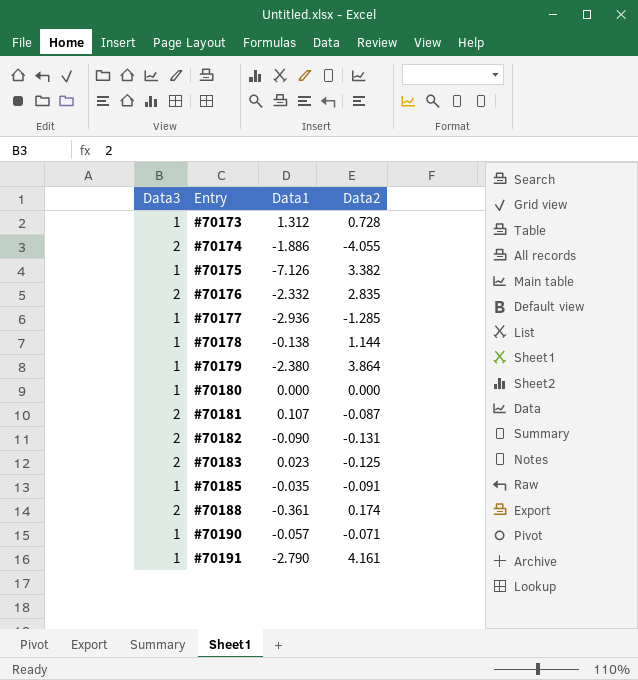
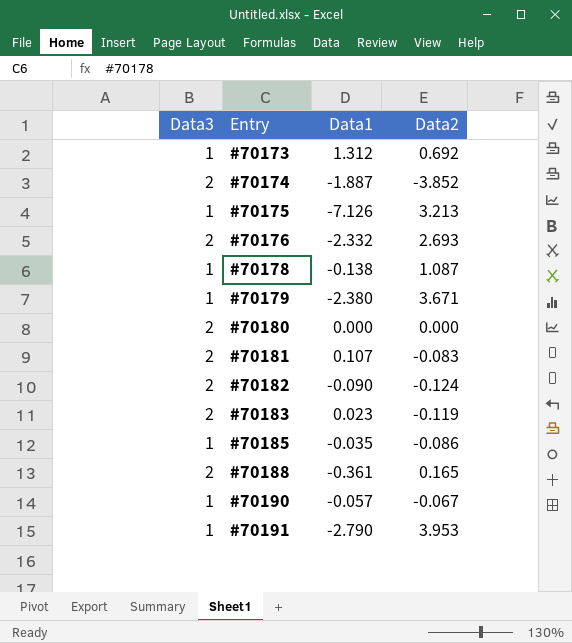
row #70177: 1 | -2.936 | -1.285 -> none
#70173 | Data2: 0.728 -> 0.692
#70174 | Data1: -1.886 -> -1.887
#70174 | Data2: -4.055 -> -3.852
#70175 | Data2: 3.382 -> 3.213
#70176 | Data2: 2.835 -> 2.693
#70178 | Data2: 1.144 -> 1.087
#70179 | Data2: 3.864 -> 3.671
#70180 | Data3: 1 -> 2
#70181 | Data2: -0.087 -> -0.083
#70182 | Data2: -0.131 -> -0.124
#70183 | Data2: -0.125 -> -0.119
#70185 | Data2: -0.091 -> -0.086
#70188 | Data2: 0.174 -> 0.165
#70190 | Data2: -0.071 -> -0.067
#70191 | Data2: 4.161 -> 3.953

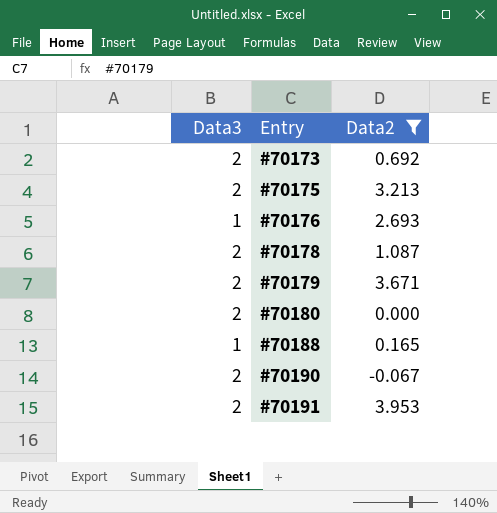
filter: none -> Data2 >= -0.067
column Data1 | position: 3 -> none
#70173 | Data3: 1 -> 2
#70175 | Data3: 1 -> 2
#70176 | Data3: 2 -> 1
#70178 | Data3: 1 -> 2
#70179 | Data3: 1 -> 2
#70188 | Data3: 2 -> 1
#70190 | Data3: 1 -> 2
#70191 | Data3: 1 -> 2

